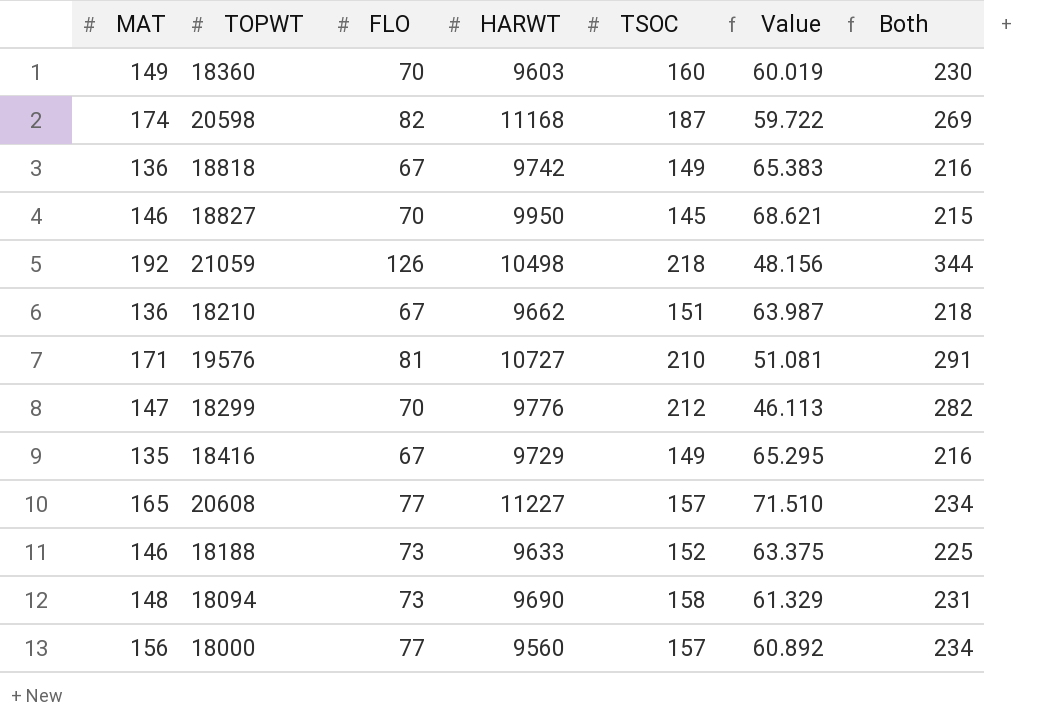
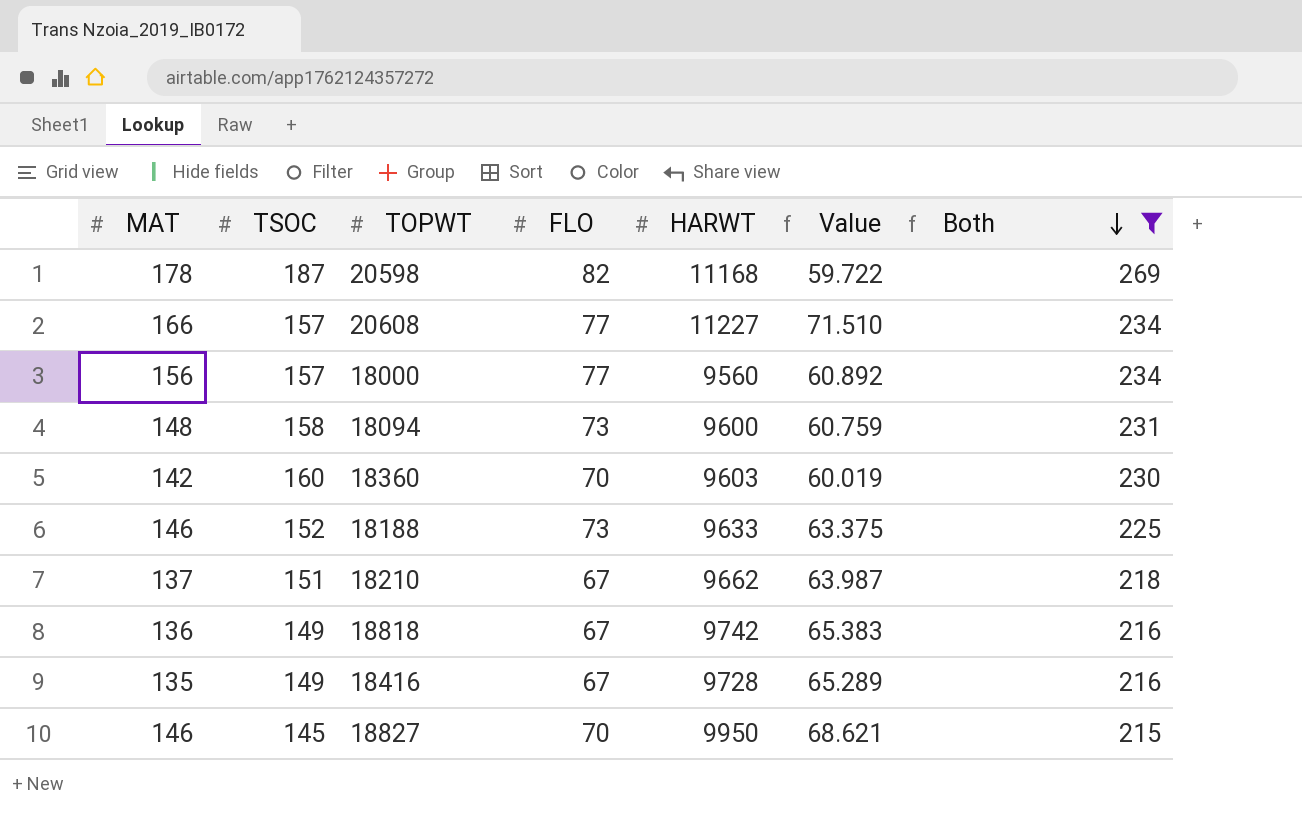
filter: none -> Both <= 269
row order: none -> Both descending
column TSOC | position: 5 -> 2
20598 | MAT: 174 -> 178
20608 | MAT: 165 -> 166
18094 | HARWT: 9690 -> 9600
18094 | Value: 61.329 -> 60.759
18360 | MAT: 149 -> 142
18210 | MAT: 136 -> 137
18416 | HARWT: 9729 -> 9728
18416 | Value: 65.295 -> 65.289

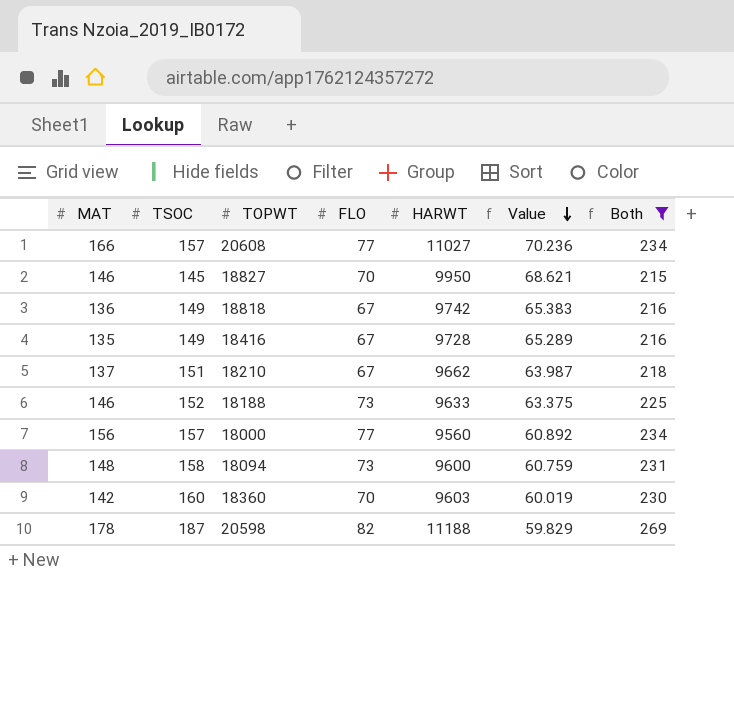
row order: Both descending -> Value descending
20608 | HARWT: 11227 -> 11027
20608 | Value: 71.510 -> 70.236
20598 | HARWT: 11168 -> 11188
20598 | Value: 59.722 -> 59.829

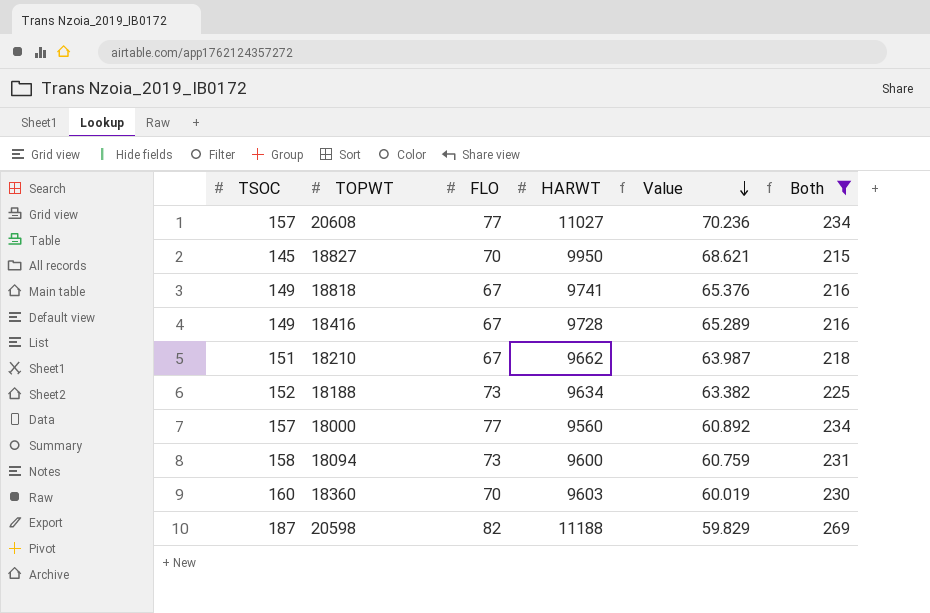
column MAT | position: 1 -> none
18818 | HARWT: 9742 -> 9741
18818 | Value: 65.383 -> 65.376
18188 | HARWT: 9633 -> 9634
18188 | Value: 63.375 -> 63.382

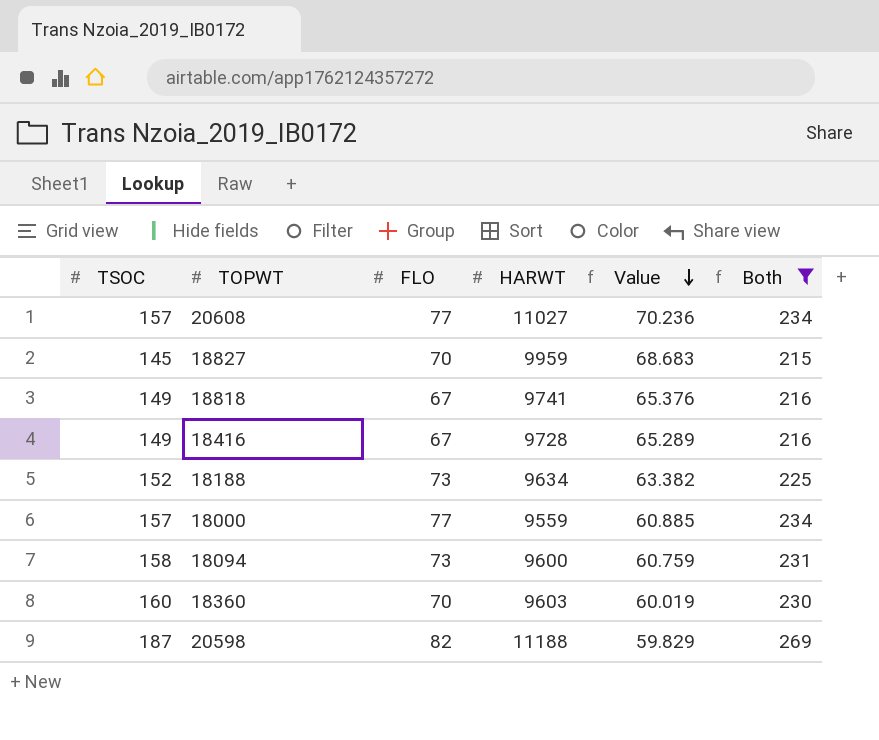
row 18210: 151 | 67 | 9662 | 63.987 | 218 -> none
18827 | HARWT: 9950 -> 9959
18827 | Value: 68.621 -> 68.683
18000 | HARWT: 9560 -> 9559
18000 | Value: 60.892 -> 60.885

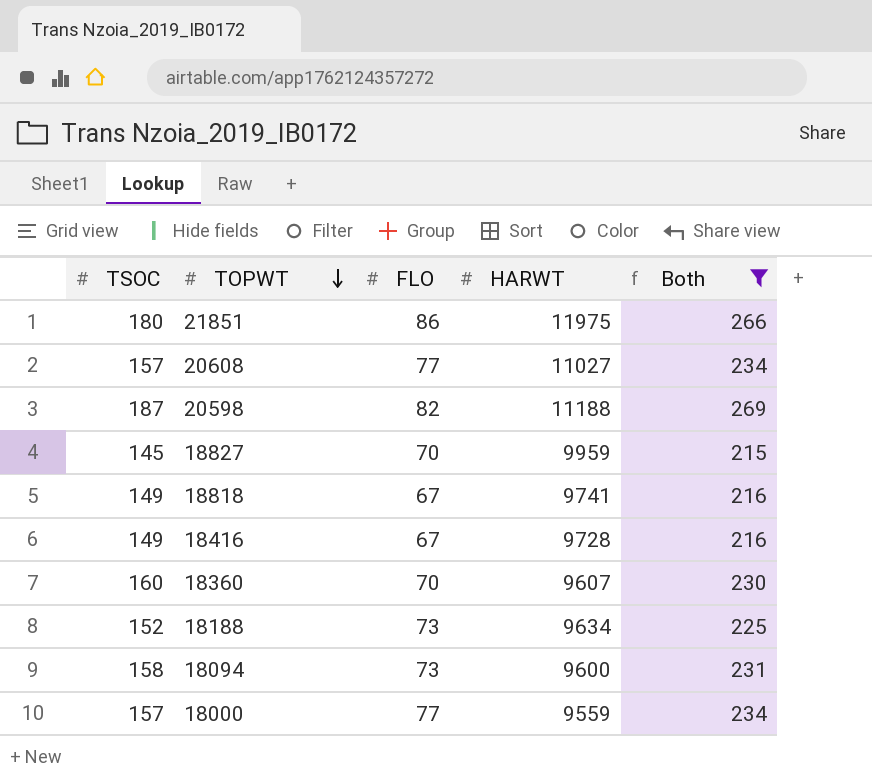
row order: Value descending -> TOPWT descending
column Value | formula: [HARWT] / [TSOC] -> none
row 21851: none -> 180 | 86 | 11975 | 266
18360 | HARWT: 9603 -> 9607

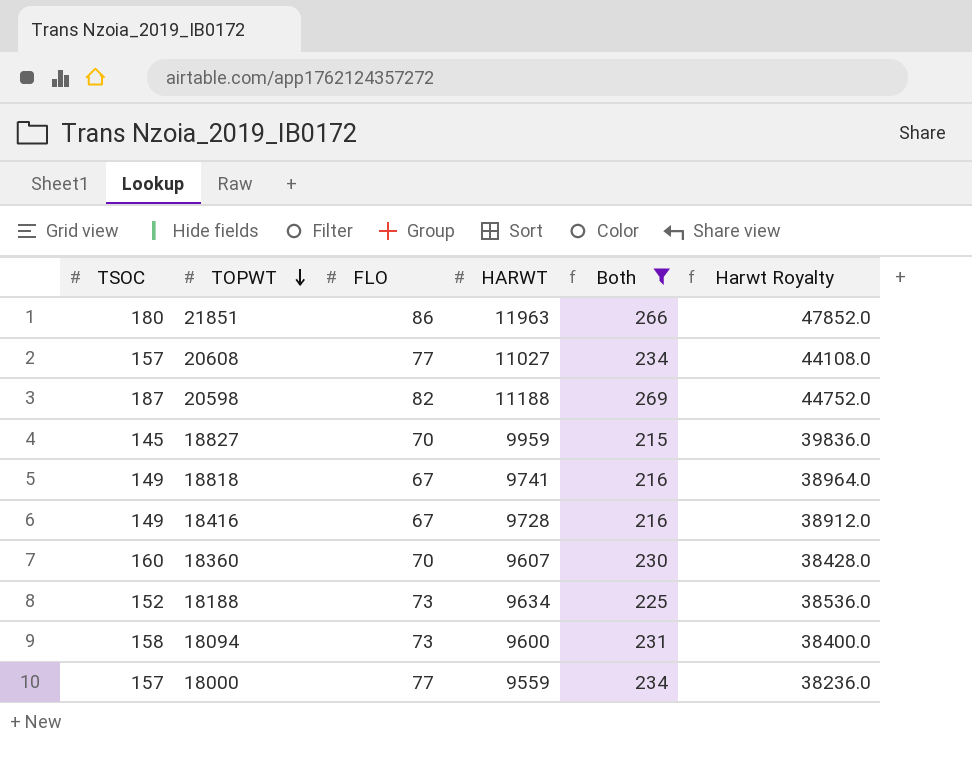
column Harwt Royalty | formula: none -> [HARWT] * 4
21851 | HARWT: 11975 -> 11963

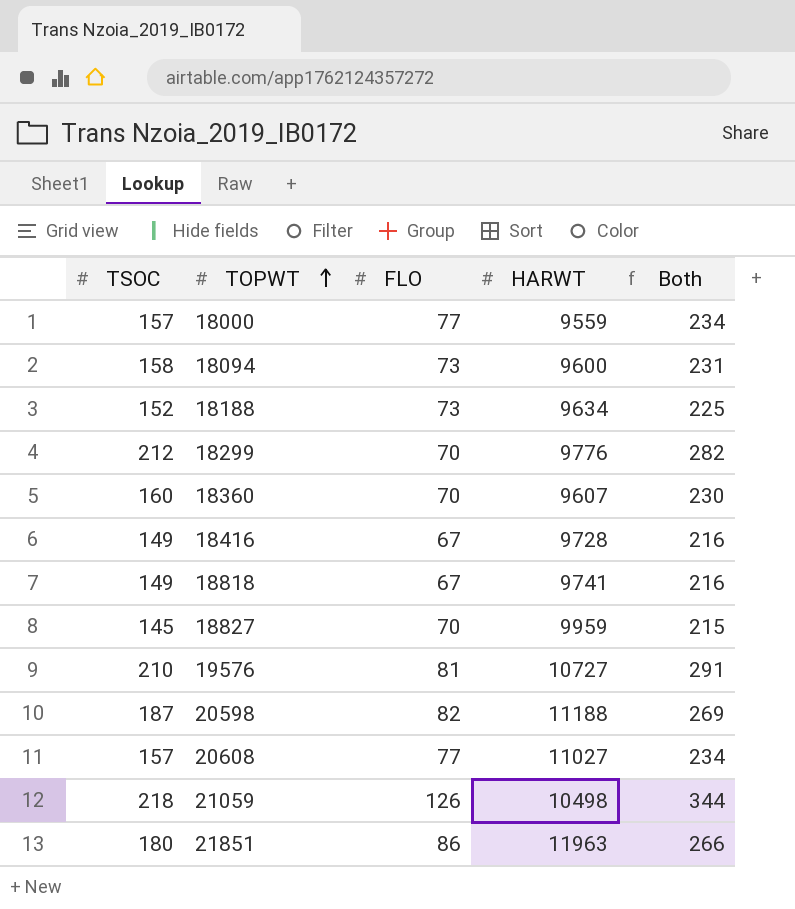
filter: Both <= 269 -> none
row order: TOPWT descending -> TOPWT ascending
column Harwt Royalty | formula: [HARWT] * 4 -> none

